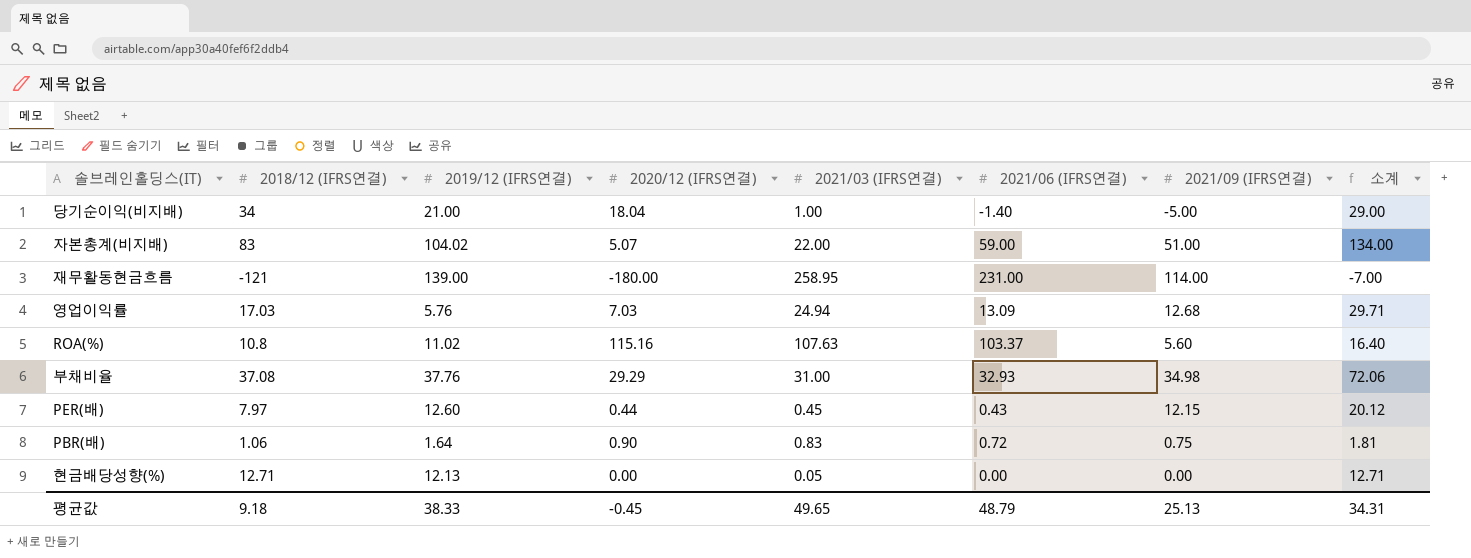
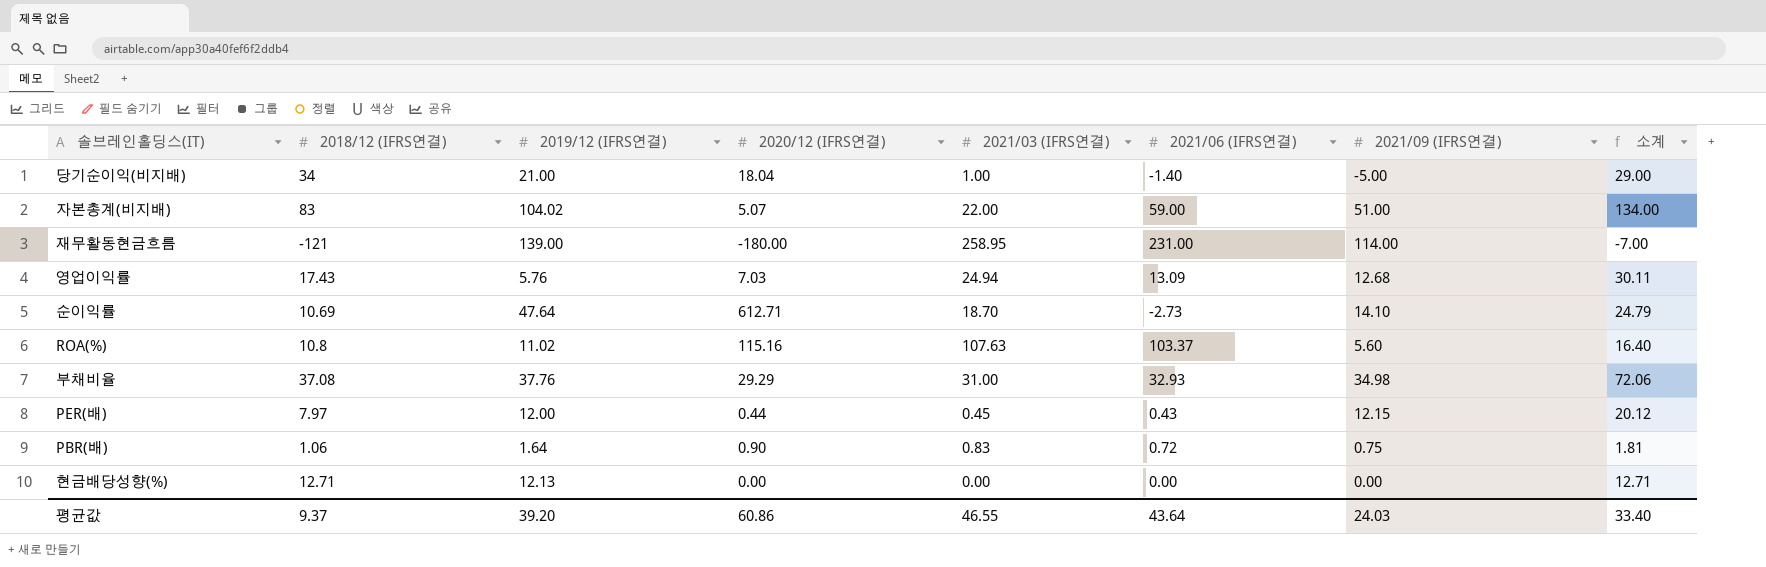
영업이익률 | 2018/12 (IFRS연결): 17.03 -> 17.43
영업이익률 | 소계: 29.71 -> 30.11
row 순이익률: none -> 10.69 | 47.64 | 612.71 | 18.70 | -2.73 | 14.10 | 24.79
PER(배) | 2019/12 (IFRS연결): 12.60 -> 12.00
현금배당성향(%) | 2021/03 (IFRS연결): 0.05 -> 0.00
평균값 | 2018/12 (IFRS연결): 9.18 -> 9.37
평균값 | 2019/12 (IFRS연결): 38.33 -> 39.20
평균값 | 2020/12 (IFRS연결): -0.45 -> 60.86
평균값 | 2021/03 (IFRS연결): 49.65 -> 46.55
평균값 | 2021/06 (IFRS연결): 48.79 -> 43.64
평균값 | 2021/09 (IFRS연결): 25.13 -> 24.03
평균값 | 소계: 34.31 -> 33.40

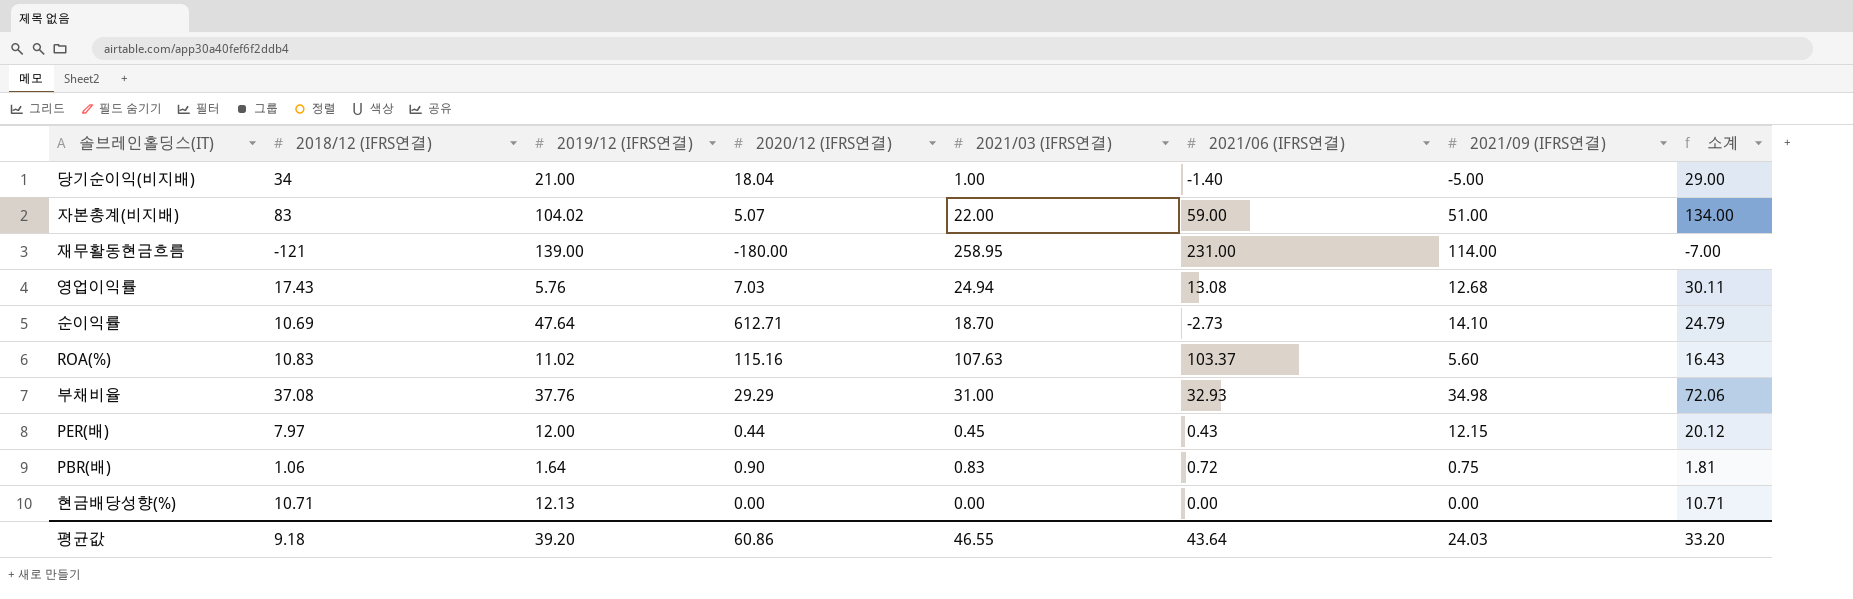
영업이익률 | 2021/06 (IFRS연결): 13.09 -> 13.08
ROA(%) | 2018/12 (IFRS연결): 10.8 -> 10.83
ROA(%) | 소계: 16.40 -> 16.43
현금배당성향(%) | 2018/12 (IFRS연결): 12.71 -> 10.71
현금배당성향(%) | 소계: 12.71 -> 10.71
평균값 | 2018/12 (IFRS연결): 9.37 -> 9.18
평균값 | 소계: 33.40 -> 33.20

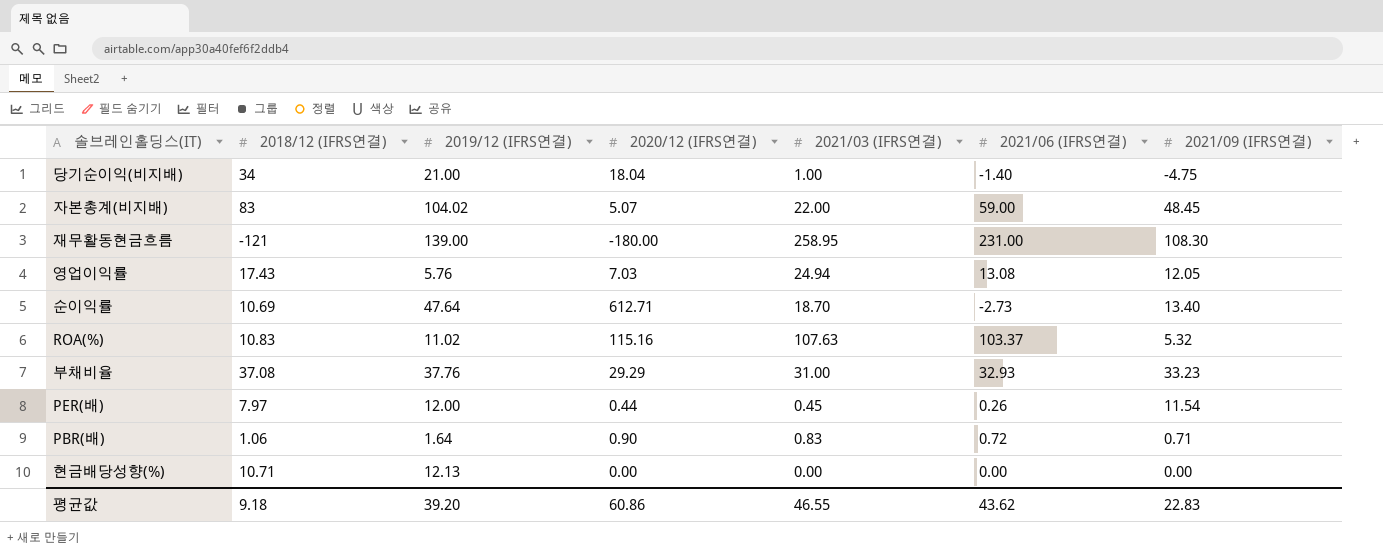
column 소계 | formula: [2018/12 (IFRS연결)] + [2021/09 (IFRS연결)] -> none
당기순이익(비지배) | 2021/09 (IFRS연결): -5.00 -> -4.75
자본총계(비지배) | 2021/09 (IFRS연결): 51.00 -> 48.45
재무활동현금흐름 | 2021/09 (IFRS연결): 114.00 -> 108.30
영업이익률 | 2021/09 (IFRS연결): 12.68 -> 12.05
순이익률 | 2021/09 (IFRS연결): 14.10 -> 13.40
ROA(%) | 2021/09 (IFRS연결): 5.60 -> 5.32
부채비율 | 2021/09 (IFRS연결): 34.98 -> 33.23
PER(배) | 2021/06 (IFRS연결): 0.43 -> 0.26
PER(배) | 2021/09 (IFRS연결): 12.15 -> 11.54
PBR(배) | 2021/09 (IFRS연결): 0.75 -> 0.71
평균값 | 2021/06 (IFRS연결): 43.64 -> 43.62
평균값 | 2021/09 (IFRS연결): 24.03 -> 22.83

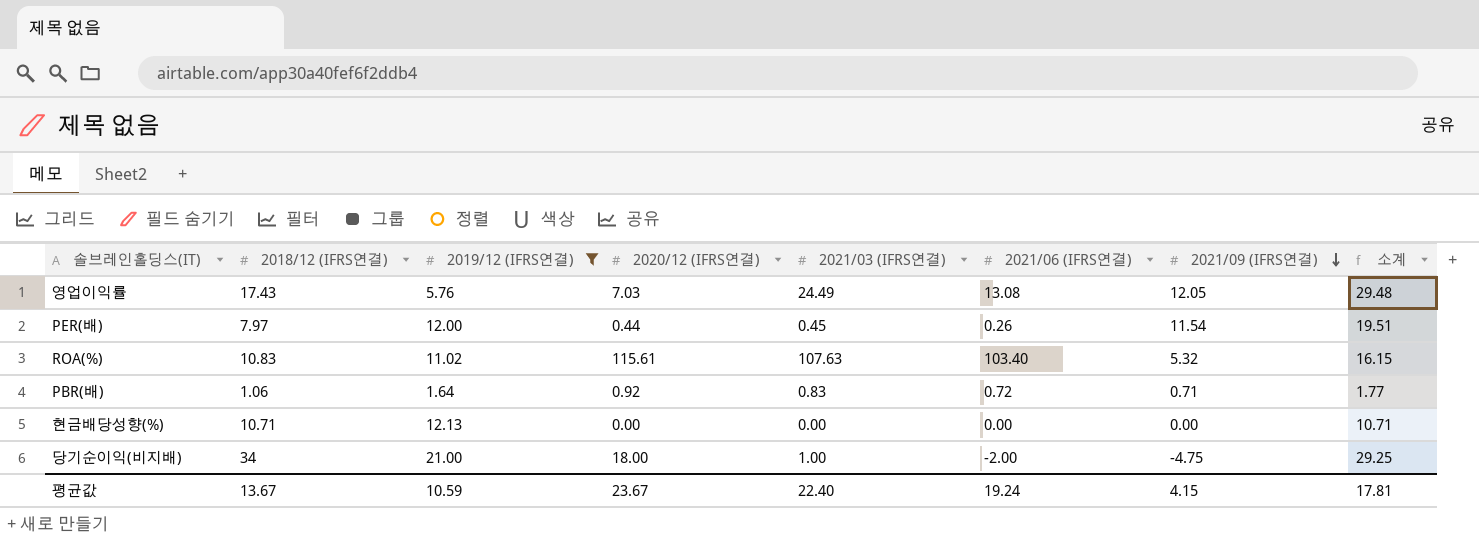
filter: none -> 2019/12 (IFRS연결) <= 21.00
row order: none -> 2021/09 (IFRS연결) descending
column 소계 | formula: none -> [2018/12 (IFRS연결)] + [2021/09 (IFRS연결)]
영업이익률 | 2021/03 (IFRS연결): 24.94 -> 24.49
ROA(%) | 2020/12 (IFRS연결): 115.16 -> 115.61
ROA(%) | 2021/06 (IFRS연결): 103.37 -> 103.40
PBR(배) | 2020/12 (IFRS연결): 0.90 -> 0.92
당기순이익(비지배) | 2020/12 (IFRS연결): 18.04 -> 18.00
당기순이익(비지배) | 2021/06 (IFRS연결): -1.40 -> -2.00
평균값 | 2018/12 (IFRS연결): 9.18 -> 13.67
평균값 | 2019/12 (IFRS연결): 39.20 -> 10.59
평균값 | 2020/12 (IFRS연결): 60.86 -> 23.67
평균값 | 2021/03 (IFRS연결): 46.55 -> 22.40
평균값 | 2021/06 (IFRS연결): 43.62 -> 19.24
평균값 | 2021/09 (IFRS연결): 22.83 -> 4.15

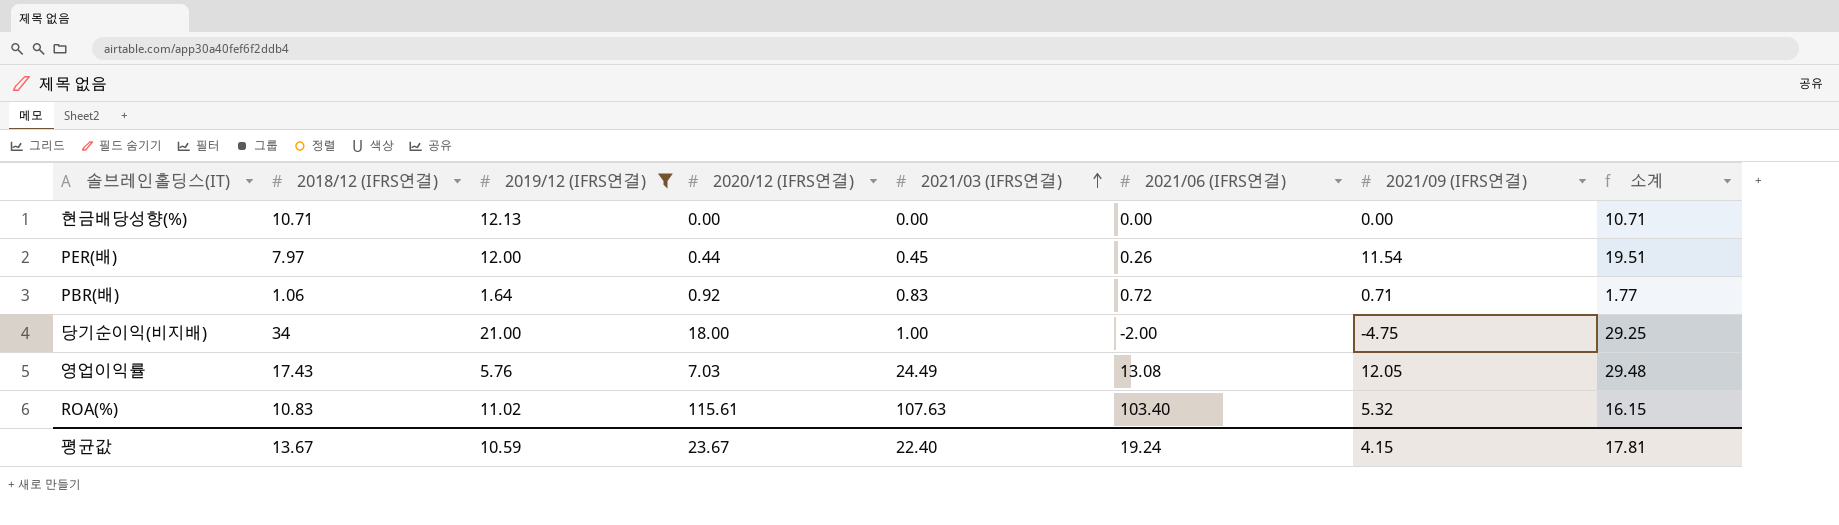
row order: 2021/09 (IFRS연결) descending -> 2021/03 (IFRS연결) ascending

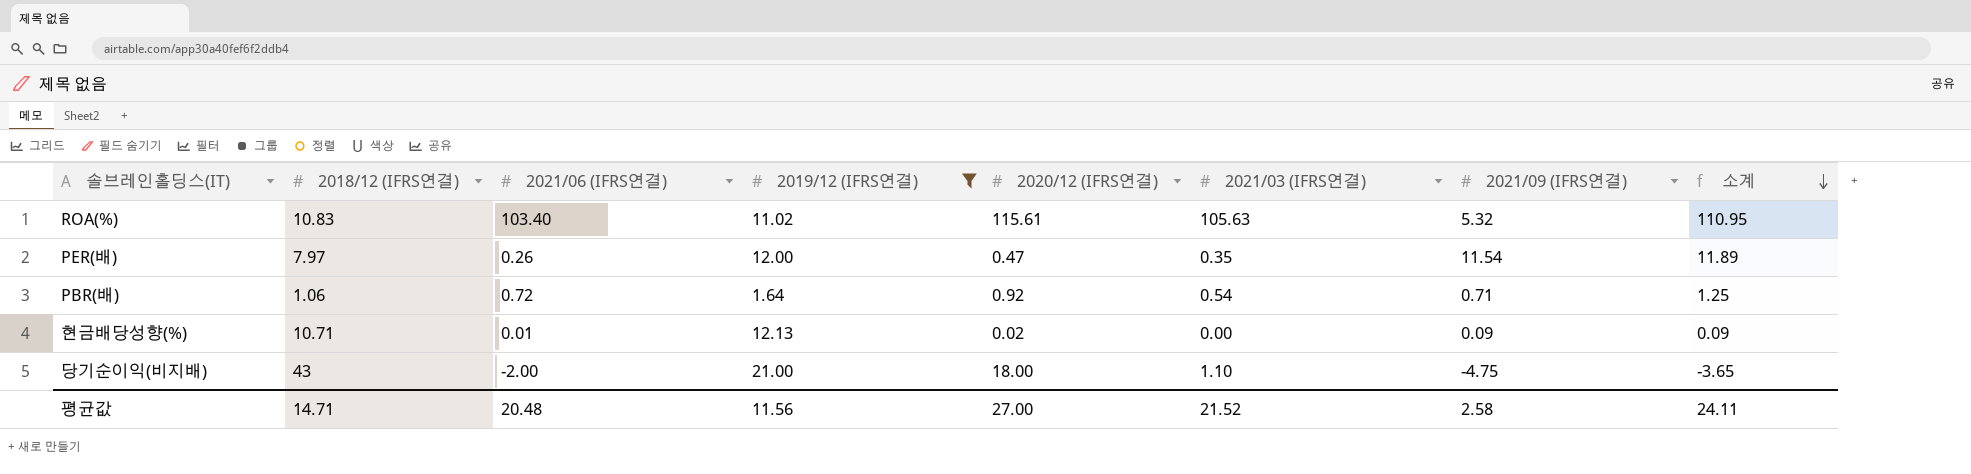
row order: 2021/03 (IFRS연결) ascending -> 소계 descending
column 2021/06 (IFRS연결) | position: 6 -> 3
column 소계 | formula: [2018/12 (IFRS연결)] + [2021/09 (IFRS연결)] -> [2021/03 (IFRS연결)] + [2021/09 (IFRS연결)]
row 영업이익률: 17.43 | 5.76 | 7.03 | 24.49 | 13.08 | 12.05 | 29.48 -> none
ROA(%) | 2021/03 (IFRS연결): 107.63 -> 105.63
PER(배) | 2020/12 (IFRS연결): 0.44 -> 0.47
PER(배) | 2021/03 (IFRS연결): 0.45 -> 0.35
PBR(배) | 2021/03 (IFRS연결): 0.83 -> 0.54
현금배당성향(%) | 2021/06 (IFRS연결): 0.00 -> 0.01
현금배당성향(%) | 2020/12 (IFRS연결): 0.00 -> 0.02
현금배당성향(%) | 2021/09 (IFRS연결): 0.00 -> 0.09
당기순이익(비지배) | 2018/12 (IFRS연결): 34 -> 43
당기순이익(비지배) | 2021/03 (IFRS연결): 1.00 -> 1.10
평균값 | 2018/12 (IFRS연결): 13.67 -> 14.71
평균값 | 2021/06 (IFRS연결): 19.24 -> 20.48
평균값 | 2019/12 (IFRS연결): 10.59 -> 11.56
평균값 | 2020/12 (IFRS연결): 23.67 -> 27.00
평균값 | 2021/03 (IFRS연결): 22.40 -> 21.52
평균값 | 2021/09 (IFRS연결): 4.15 -> 2.58
평균값 | 소계: 17.81 -> 24.11

